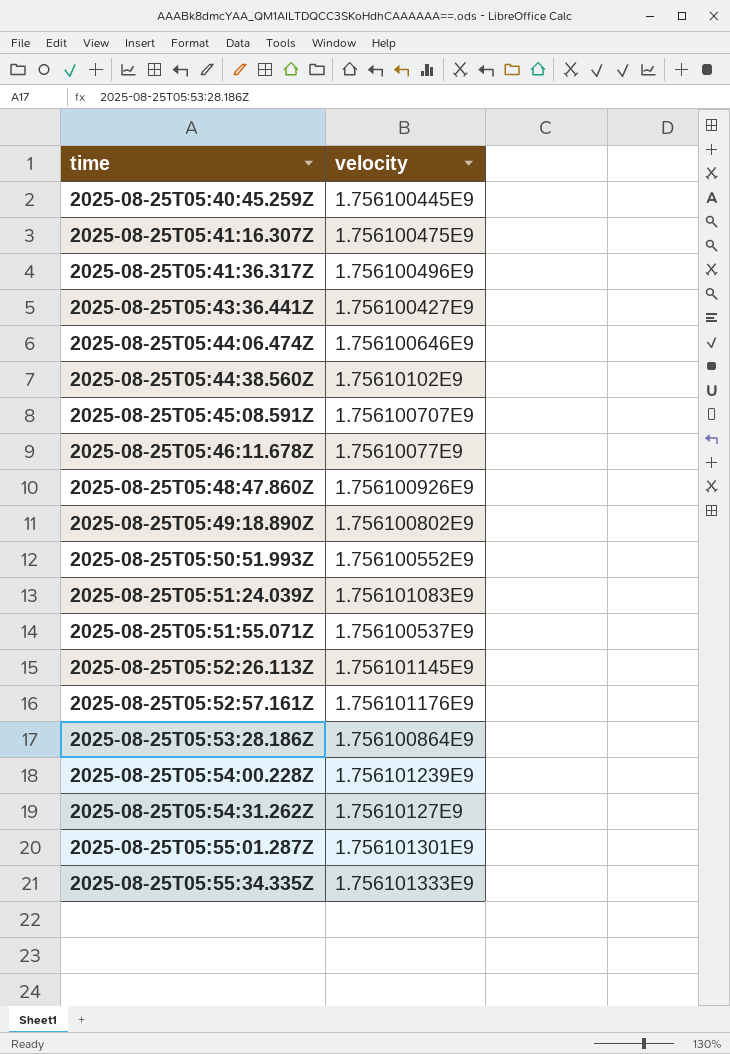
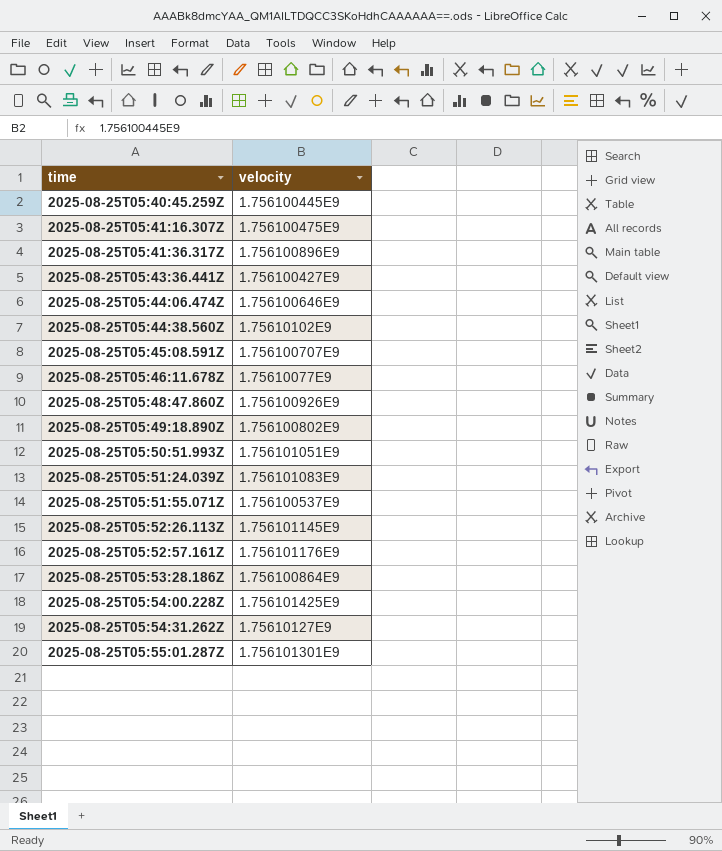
row 2025-08-25T05:55:34.335Z: 1.756101333E9 -> none
2025-08-25T05:41:36.317Z | velocity: 1.756100496E9 -> 1.756100896E9
2025-08-25T05:50:51.993Z | velocity: 1.756100552E9 -> 1.756101051E9
2025-08-25T05:54:00.228Z | velocity: 1.756101239E9 -> 1.756101425E9

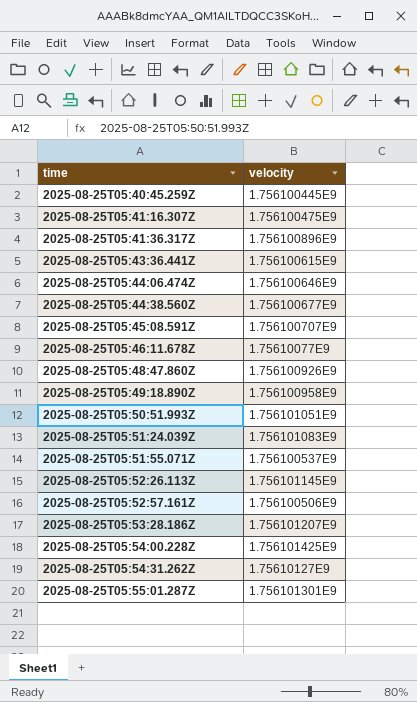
2025-08-25T05:43:36.441Z | velocity: 1.756100427E9 -> 1.756100615E9
2025-08-25T05:44:38.560Z | velocity: 1.75610102E9 -> 1.756100677E9
2025-08-25T05:49:18.890Z | velocity: 1.756100802E9 -> 1.756100958E9
2025-08-25T05:52:57.161Z | velocity: 1.756101176E9 -> 1.756100506E9
2025-08-25T05:53:28.186Z | velocity: 1.756100864E9 -> 1.756101207E9

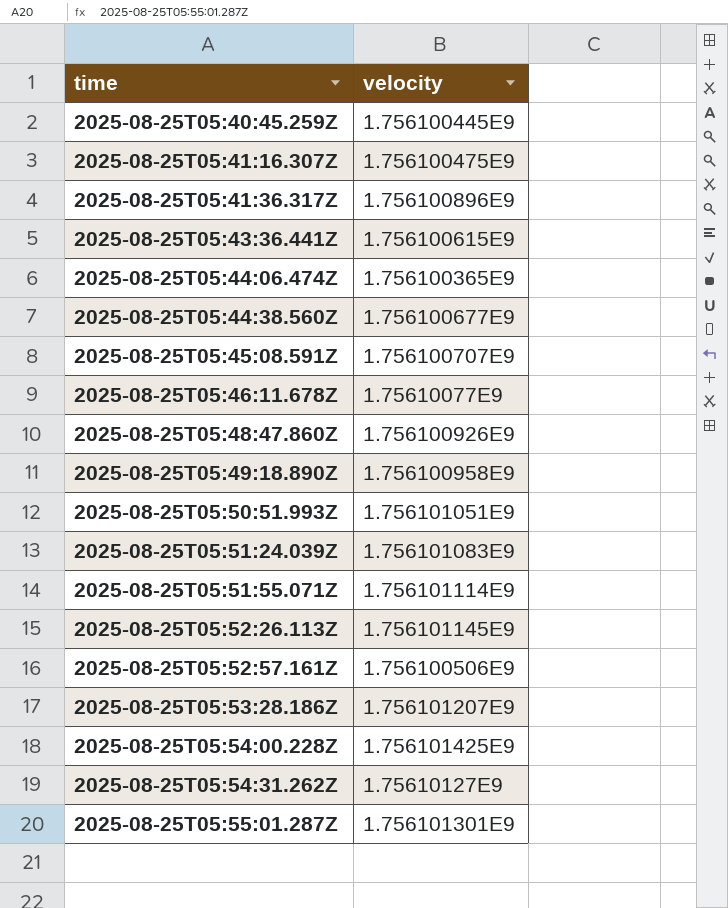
2025-08-25T05:44:06.474Z | velocity: 1.756100646E9 -> 1.756100365E9
2025-08-25T05:51:55.071Z | velocity: 1.756100537E9 -> 1.756101114E9

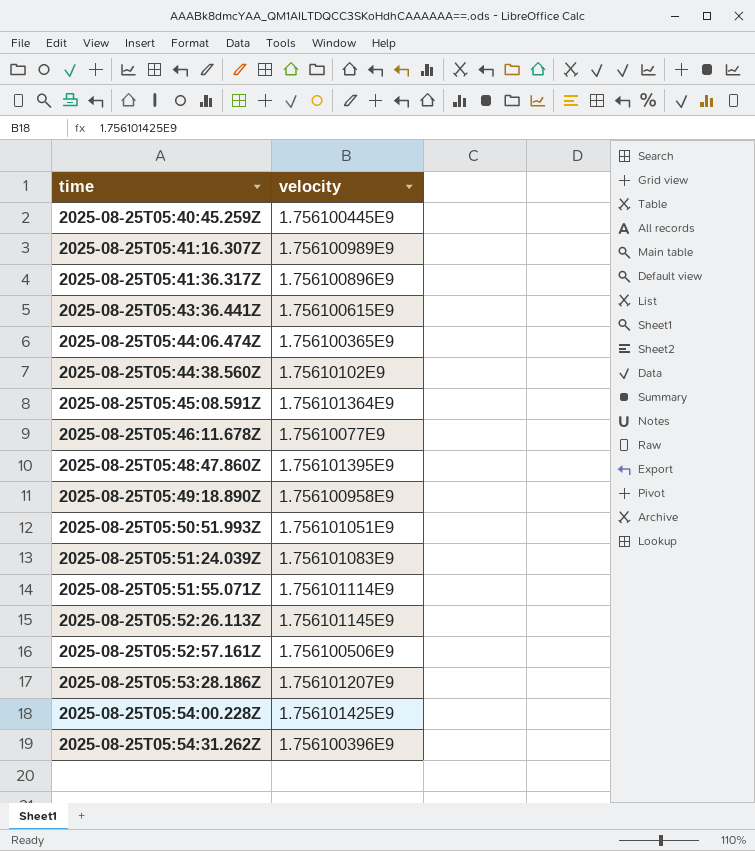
row 2025-08-25T05:55:01.287Z: 1.756101301E9 -> none
2025-08-25T05:41:16.307Z | velocity: 1.756100475E9 -> 1.756100989E9
2025-08-25T05:44:38.560Z | velocity: 1.756100677E9 -> 1.75610102E9
2025-08-25T05:45:08.591Z | velocity: 1.756100707E9 -> 1.756101364E9
2025-08-25T05:48:47.860Z | velocity: 1.756100926E9 -> 1.756101395E9
2025-08-25T05:54:31.262Z | velocity: 1.75610127E9 -> 1.756100396E9

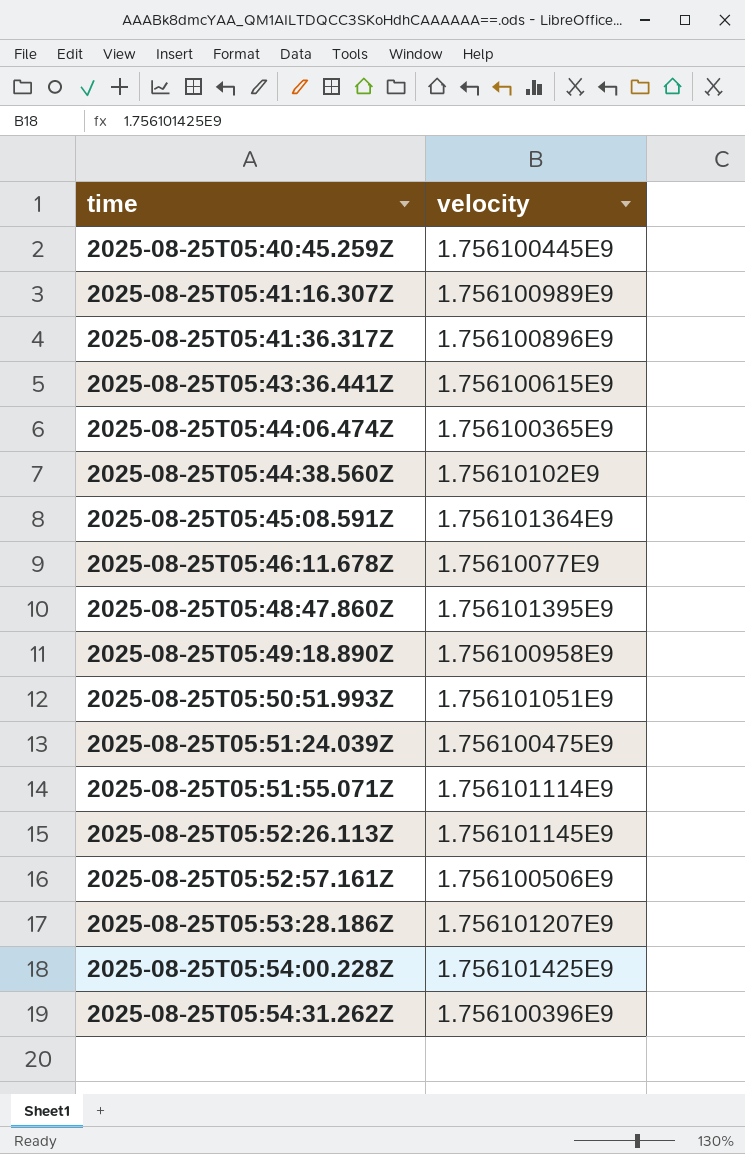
2025-08-25T05:51:24.039Z | velocity: 1.756101083E9 -> 1.756100475E9

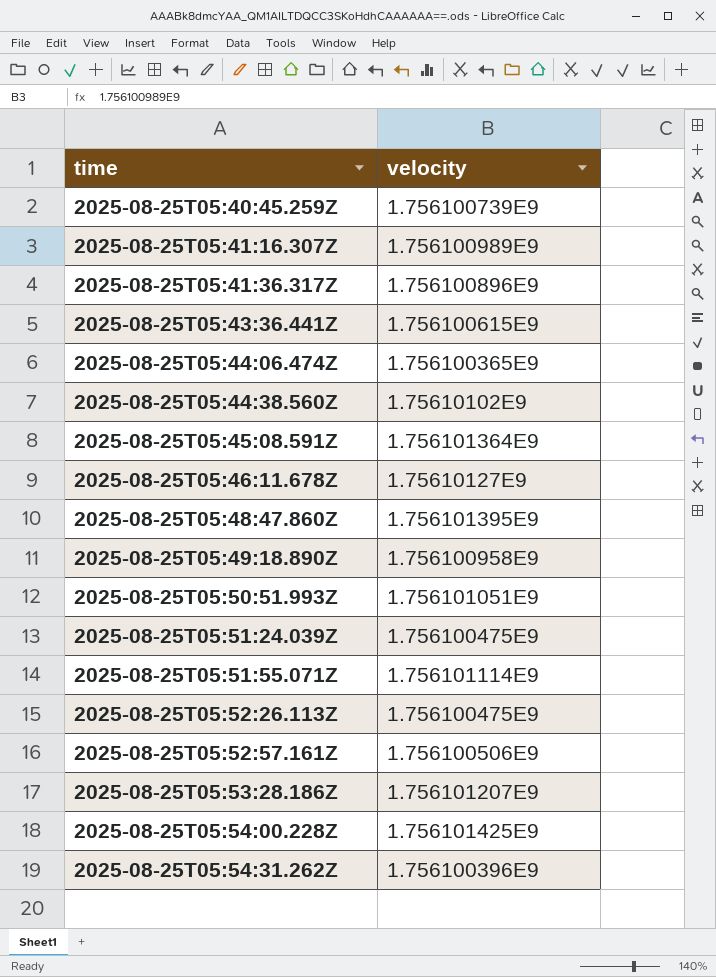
2025-08-25T05:40:45.259Z | velocity: 1.756100445E9 -> 1.756100739E9
2025-08-25T05:46:11.678Z | velocity: 1.75610077E9 -> 1.75610127E9
2025-08-25T05:52:26.113Z | velocity: 1.756101145E9 -> 1.756100475E9

